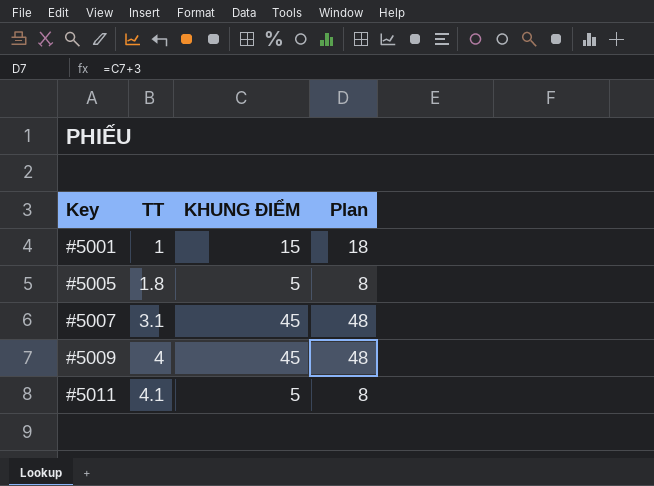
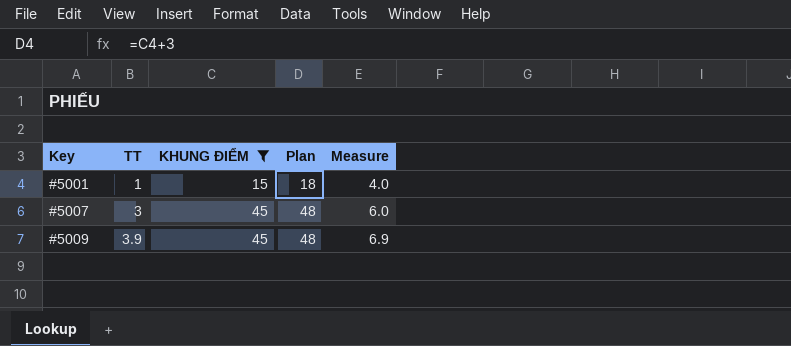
filter: none -> KHUNG ĐIỂM != 5
column Measure | formula: none -> [TT] + 3
#5007 | TT: 3.1 -> 3
#5009 | TT: 4 -> 3.9

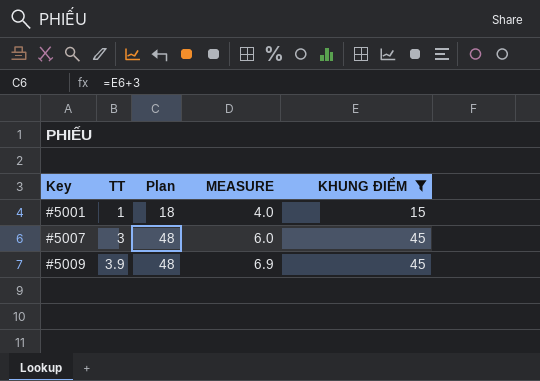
column name: Measure -> MEASURE
column KHUNG ĐIỂM | position: 3 -> 5

